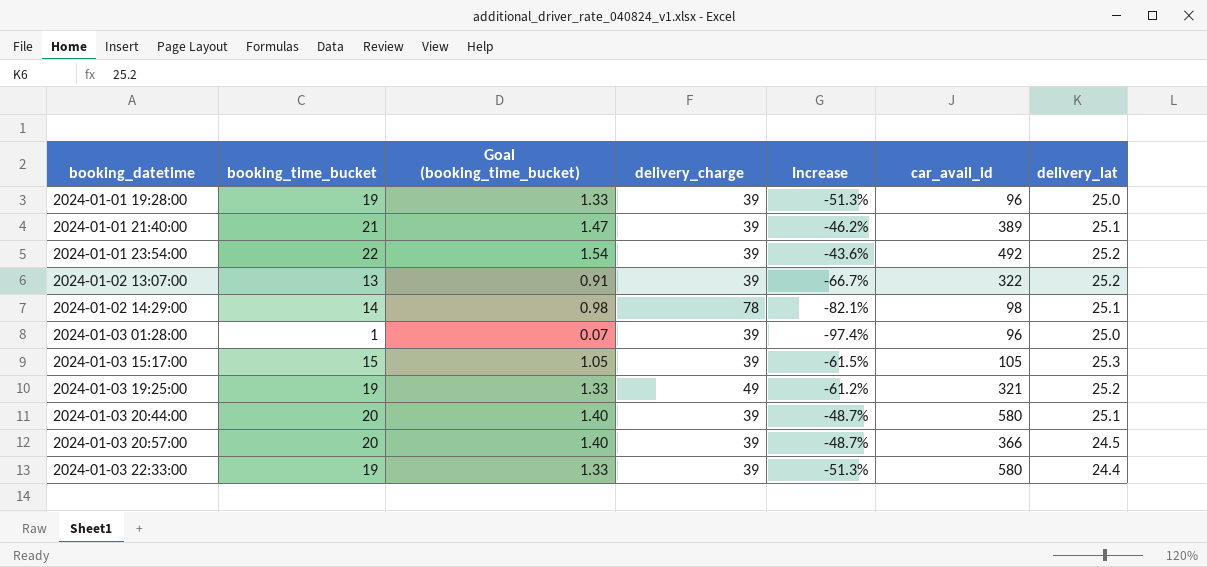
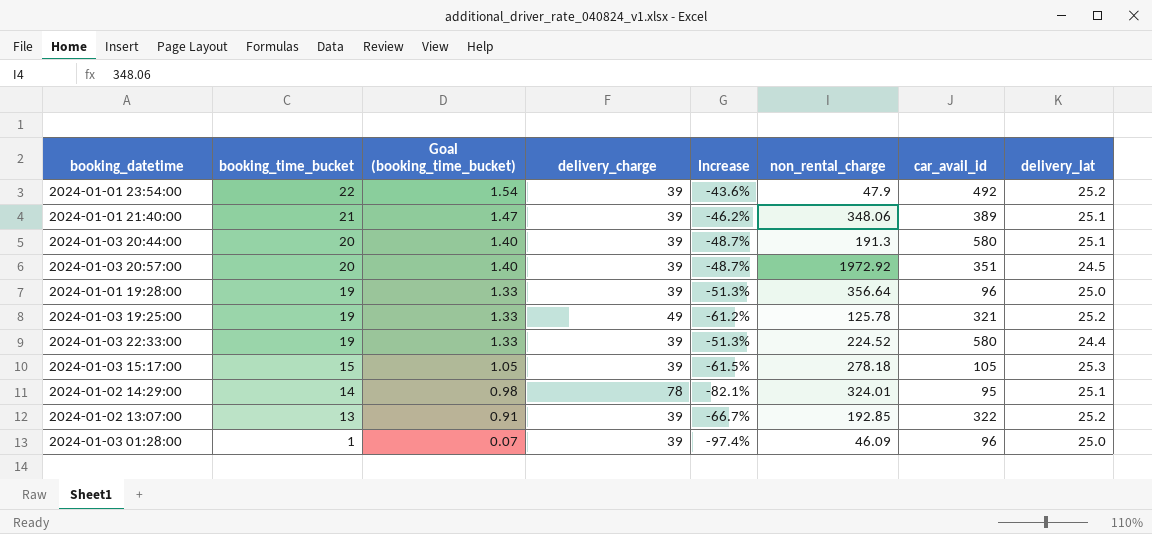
row order: booking_datetime ascending -> booking_time_bucket descending
column non_rental_charge | position: none -> 6
2024-01-03 20:57:00 | car_avail_id: 366 -> 351
2024-01-02 14:29:00 | car_avail_id: 98 -> 95

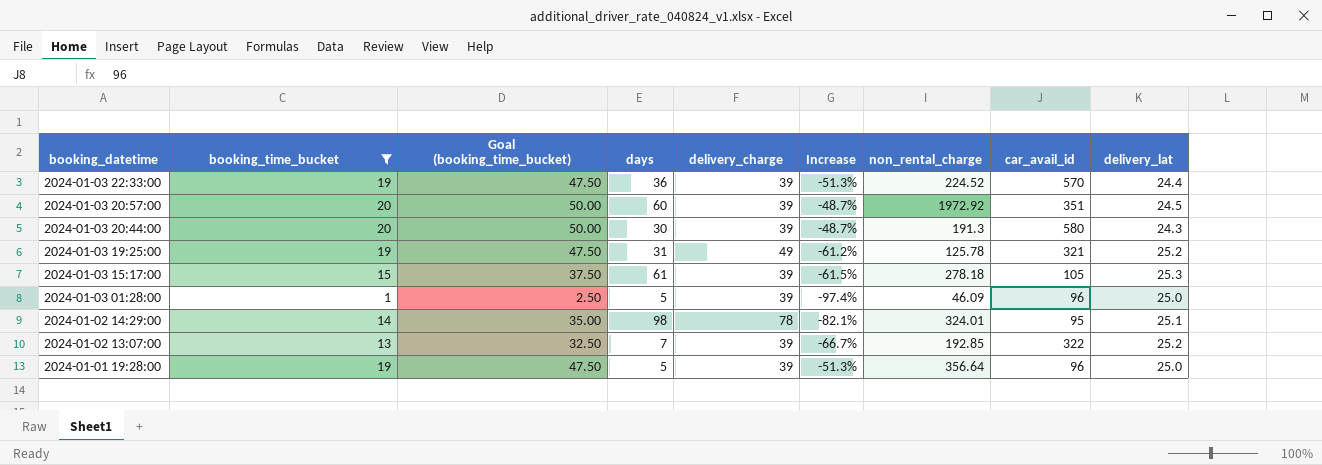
filter: none -> booking_time_bucket <= 20
row order: booking_time_bucket descending -> booking_datetime descending
column Goal (booking_time_bucket) | formula: [booking_time_bucket] * 0.07 -> [booking_time_bucket] * 2.5
column days | position: none -> 4
2024-01-03 22:33:00 | car_avail_id: 580 -> 570
2024-01-03 20:44:00 | delivery_lat: 25.1 -> 24.3

